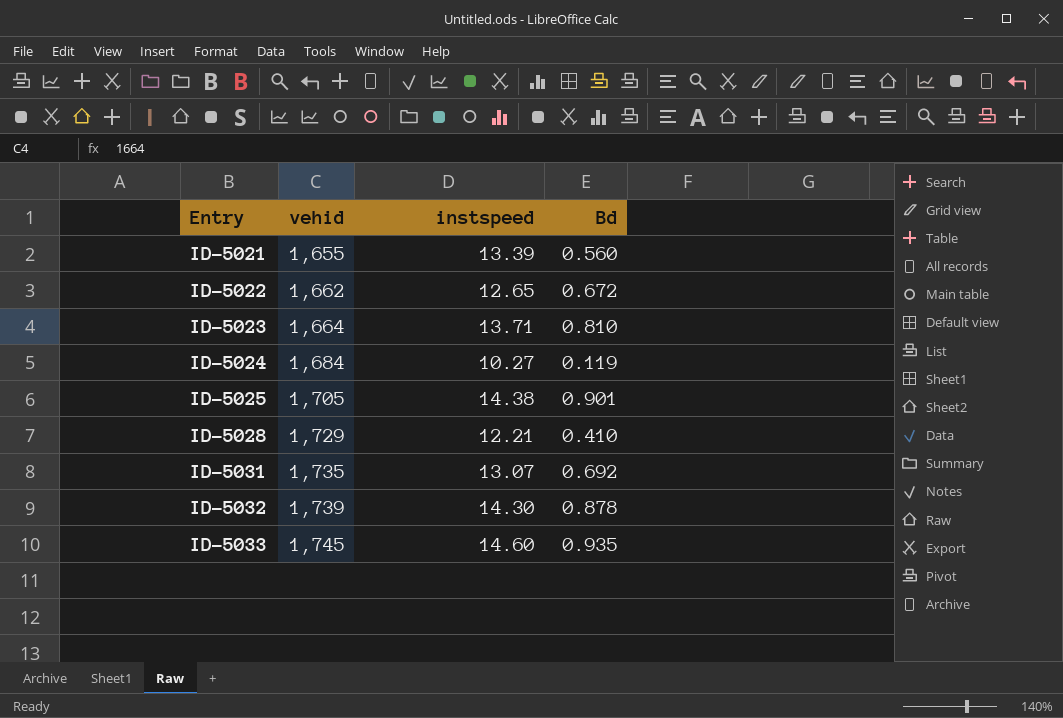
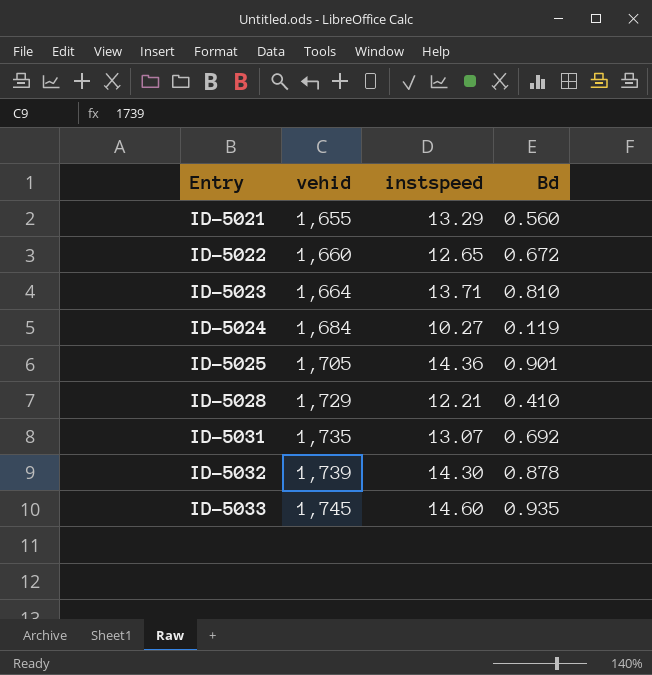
ID-5021 | instspeed: 13.39 -> 13.29
ID-5022 | vehid: 1,662 -> 1,660
ID-5025 | instspeed: 14.38 -> 14.36

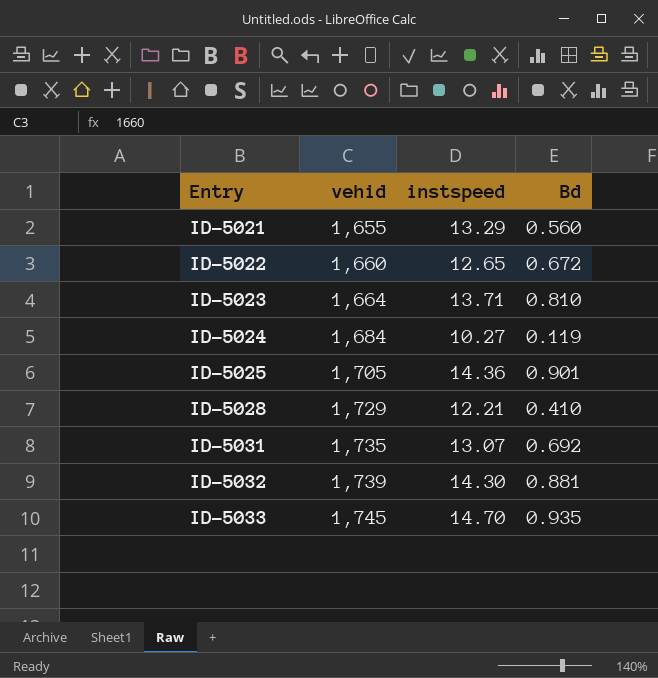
ID-5032 | Bd: 0.878 -> 0.881
ID-5033 | instspeed: 14.60 -> 14.70

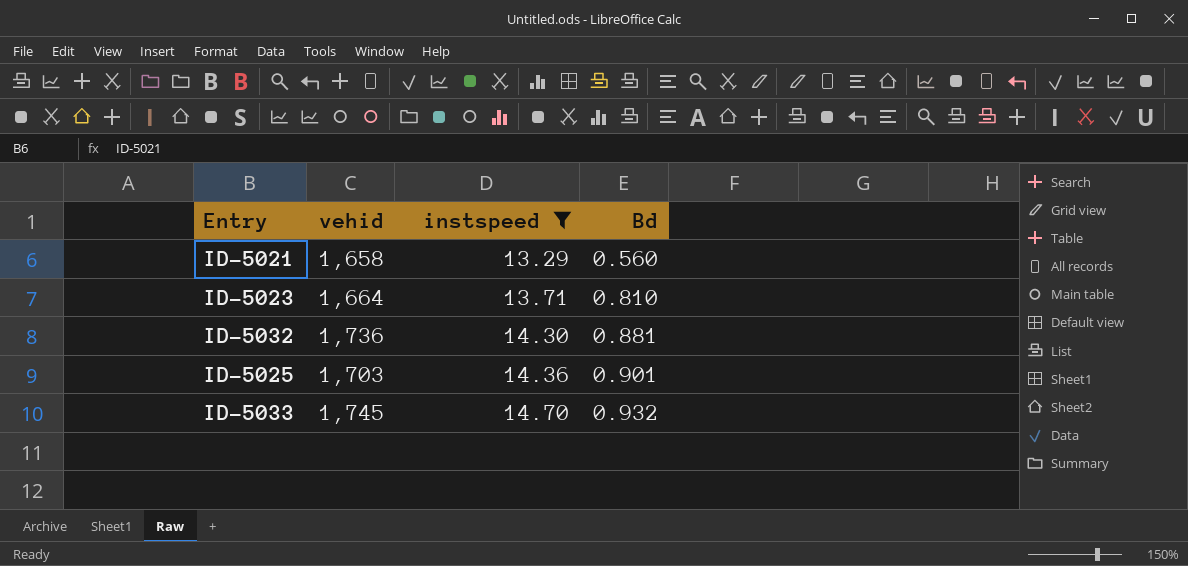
filter: none -> instspeed >= 13.29
row order: Entry ascending -> instspeed ascending
ID-5021 | vehid: 1,655 -> 1,658
ID-5032 | vehid: 1,739 -> 1,736
ID-5025 | vehid: 1,705 -> 1,703
ID-5033 | Bd: 0.935 -> 0.932

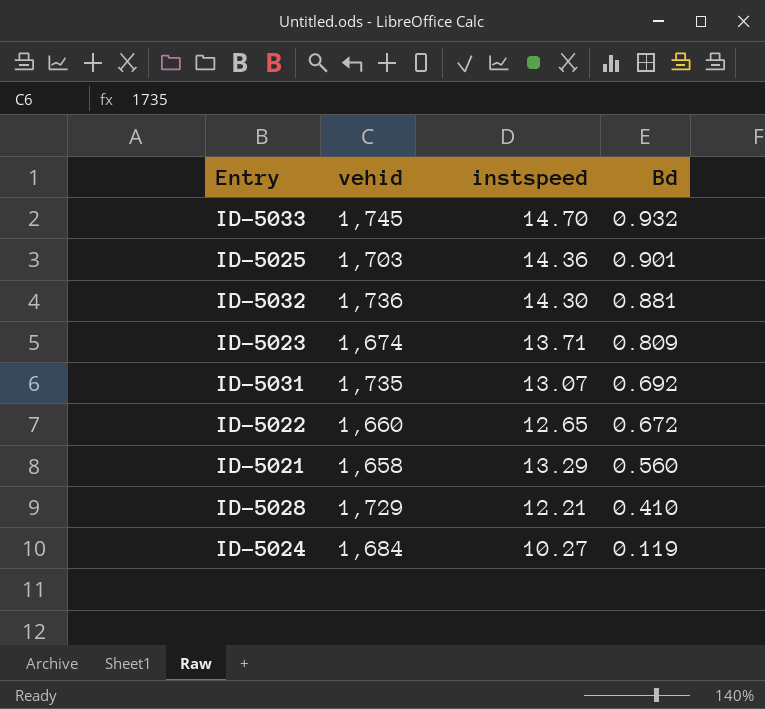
filter: instspeed >= 13.29 -> none
row order: instspeed ascending -> Bd descending
ID-5023 | vehid: 1,664 -> 1,674
ID-5023 | Bd: 0.810 -> 0.809

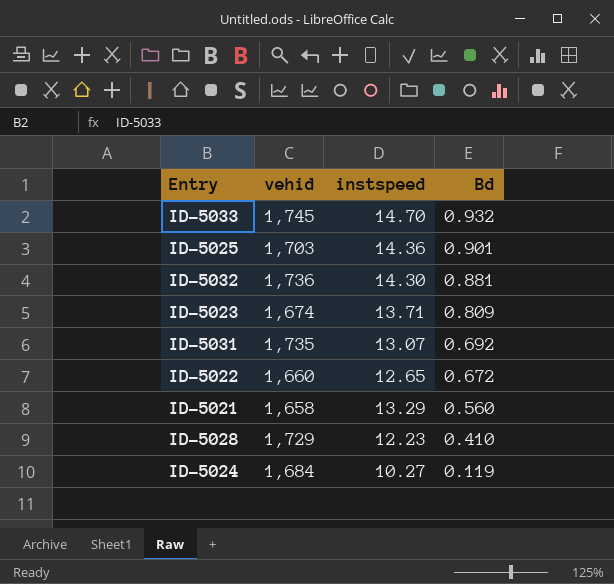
ID-5028 | instspeed: 12.21 -> 12.23

